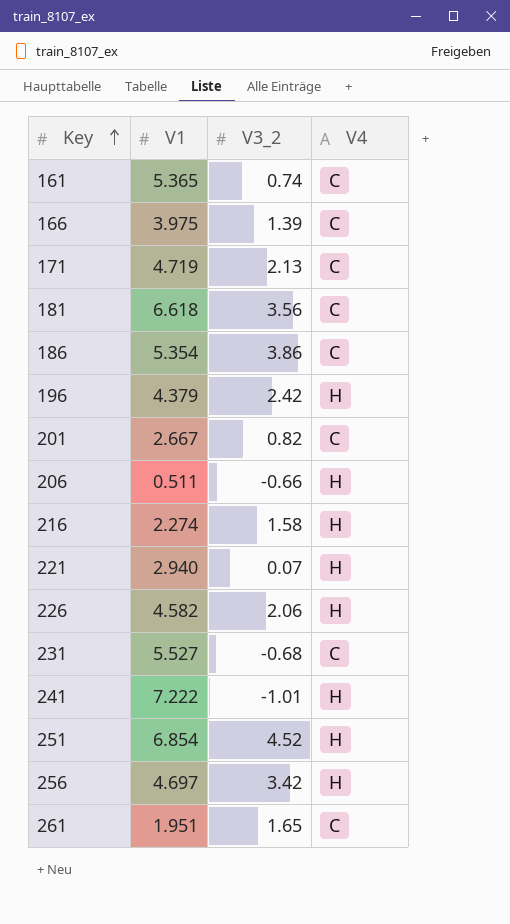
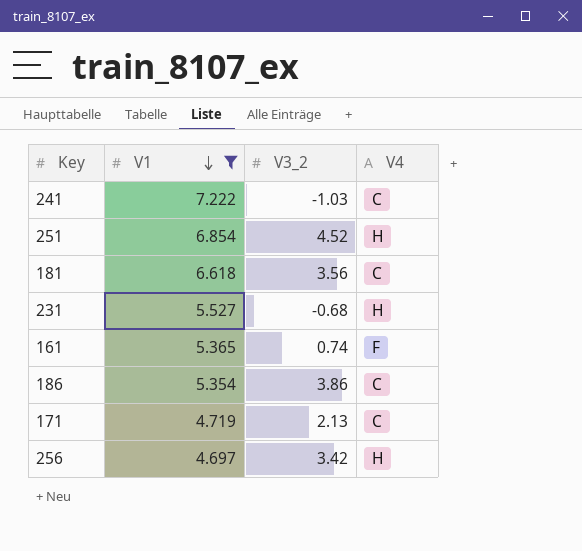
filter: none -> V1 >= 4.697
row order: Key ascending -> V1 descending
241 | V3_2: -1.01 -> -1.03
241 | V4: H -> C
231 | V4: C -> H
161 | V4: C -> F

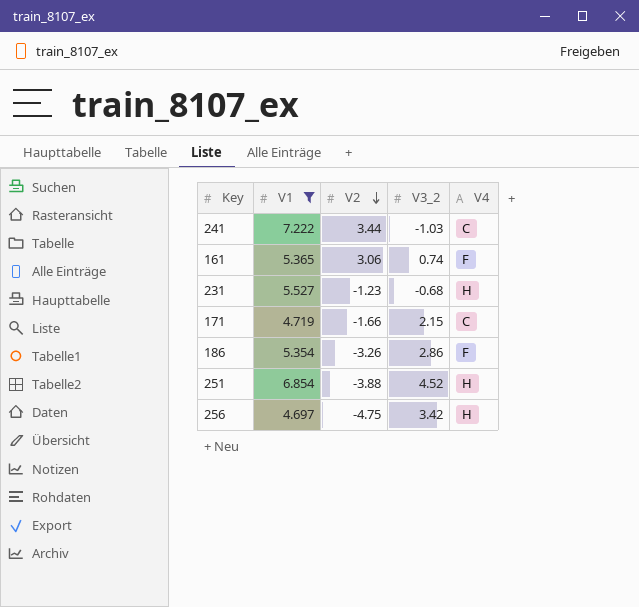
row order: V1 descending -> V2 descending
column V2 | position: none -> 3
row 181: 6.618 | 3.56 | C -> none
171 | V3_2: 2.13 -> 2.15
186 | V3_2: 3.86 -> 2.86
186 | V4: C -> F

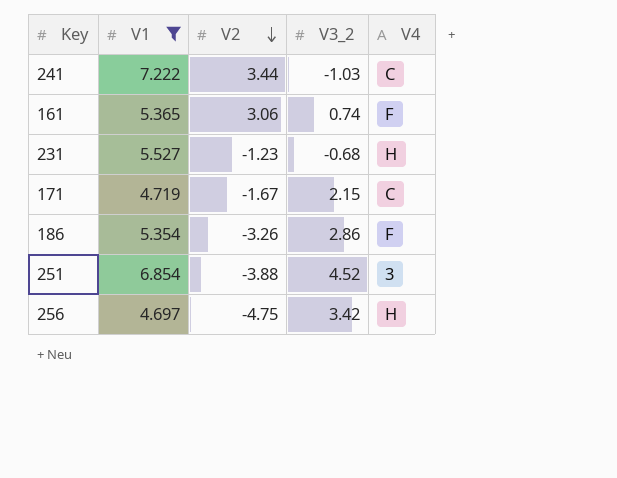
171 | V2: -1.66 -> -1.67
251 | V4: H -> 3

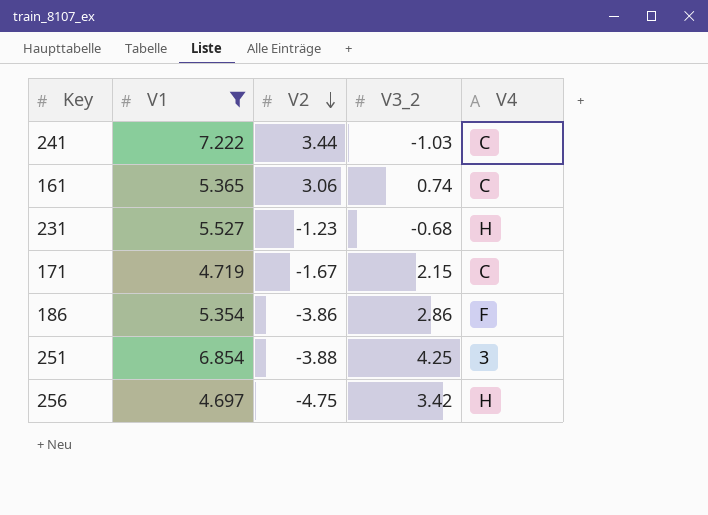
161 | V4: F -> C
186 | V2: -3.26 -> -3.86
251 | V3_2: 4.52 -> 4.25

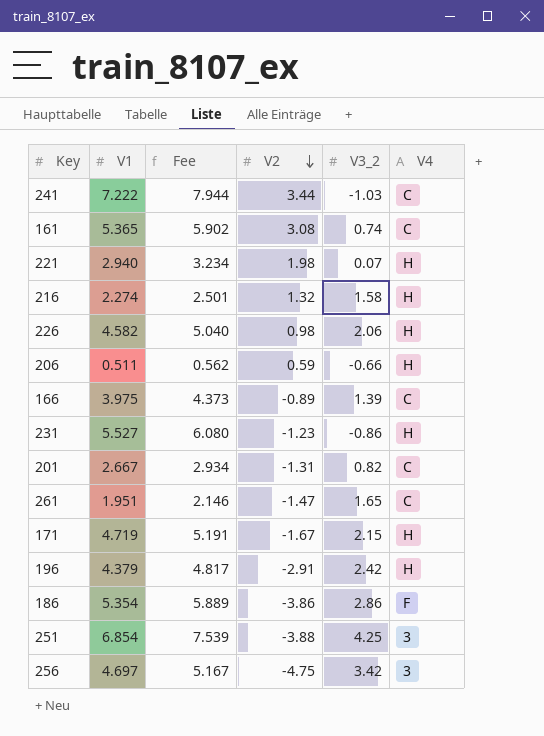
filter: V1 >= 4.697 -> none
column Fee | formula: none -> [V1] * 1.1
161 | V2: 3.06 -> 3.08
231 | V3_2: -0.68 -> -0.86
171 | V4: C -> H
256 | V4: H -> 3

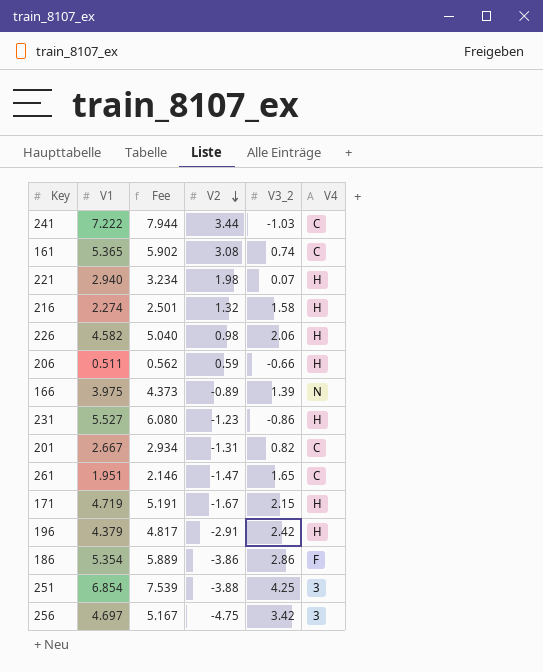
166 | V4: C -> N

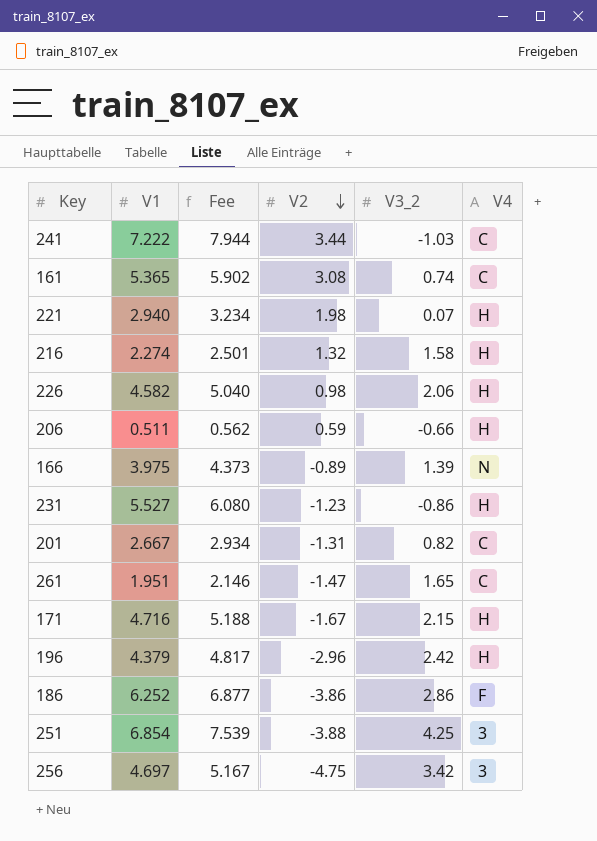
171 | V1: 4.719 -> 4.716
171 | Fee: 5.191 -> 5.188
196 | V2: -2.91 -> -2.96
186 | V1: 5.354 -> 6.252
186 | Fee: 5.889 -> 6.877

